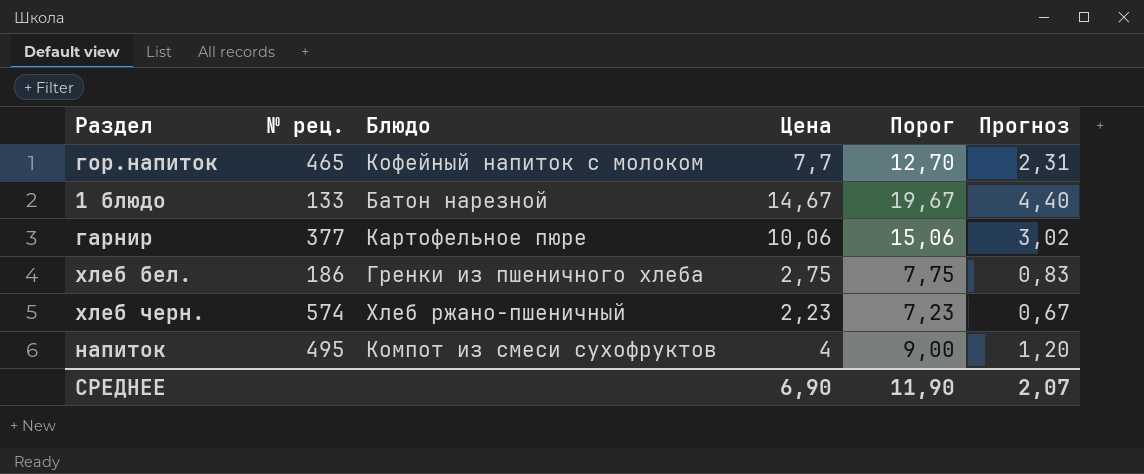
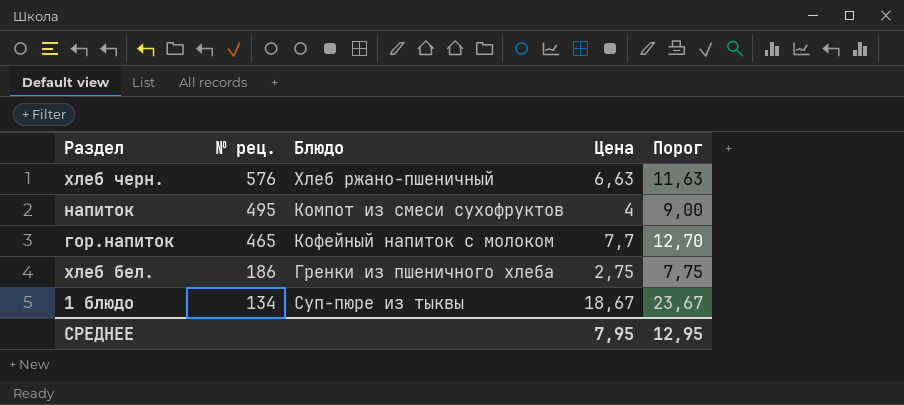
row order: none -> № рец. descending
column Прогноз | formula: [Цена] * 0,3 -> none
row гарнир: 377 | Картофельное пюре | 10,06 | 15,06 | 3,02 -> none
хлеб черн. | № рец.: 574 -> 576
хлеб черн. | Цена: 2,23 -> 6,63
хлеб черн. | Порог: 7,23 -> 11,63
1 блюдо | № рец.: 133 -> 134
1 блюдо | Блюдо: Батон нарезной -> Суп-пюре из тыквы
1 блюдо | Цена: 14,67 -> 18,67
1 блюдо | Порог: 19,67 -> 23,67
СРЕДНЕЕ | Цена: 6,90 -> 7,95
СРЕДНЕЕ | Порог: 11,90 -> 12,95

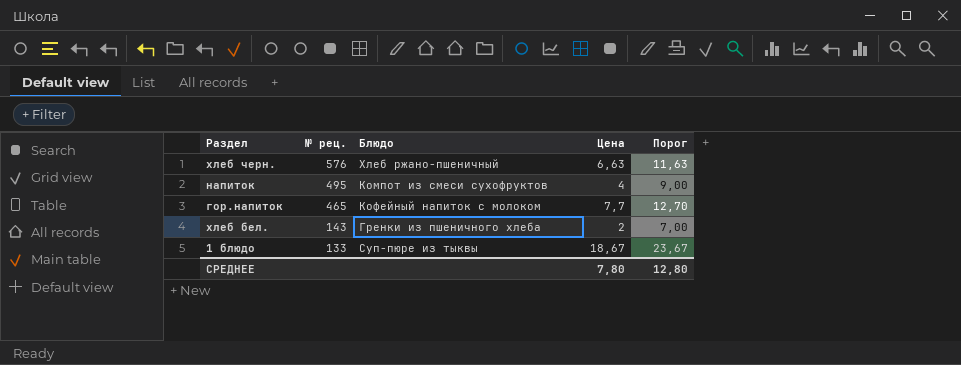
хлеб бел. | № рец.: 186 -> 143
хлеб бел. | Цена: 2,75 -> 2
хлеб бел. | Порог: 7,75 -> 7,00
1 блюдо | № рец.: 134 -> 133
СРЕДНЕЕ | Цена: 7,95 -> 7,80
СРЕДНЕЕ | Порог: 12,95 -> 12,80

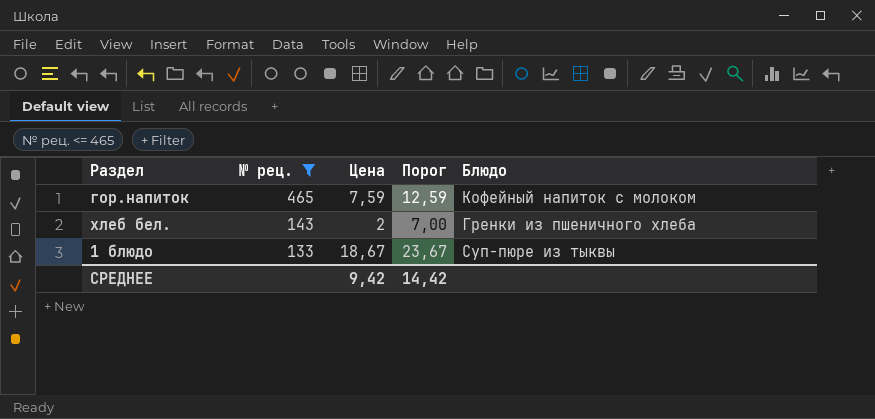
filter: none -> № рец. <= 465
column Блюдо | position: 3 -> 5
гор.напиток | Цена: 7,7 -> 7,59
гор.напиток | Порог: 12,70 -> 12,59
СРЕДНЕЕ | Цена: 7,80 -> 9,42
СРЕДНЕЕ | Порог: 12,80 -> 14,42

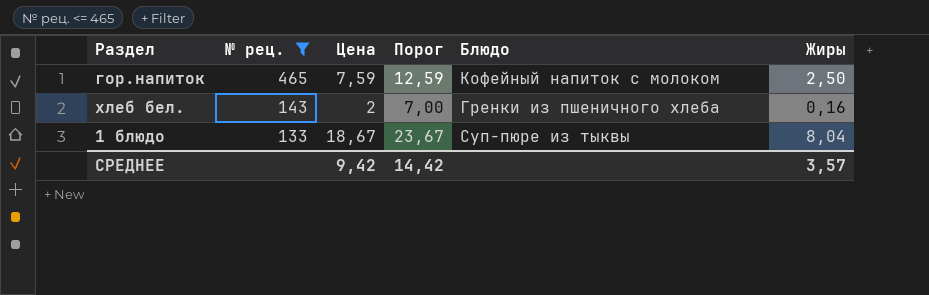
column Жиры | position: none -> 6

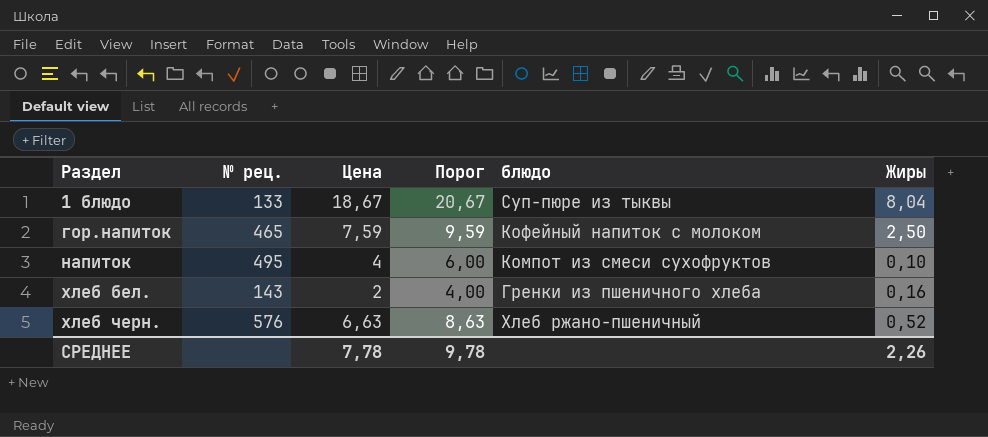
filter: № рец. <= 465 -> none
row order: № рец. descending -> Раздел ascending
column Порог | formula: [Цена] + 5 -> [Цена] + 2
column name: Блюдо -> блюдо
СРЕДНЕЕ | Цена: 9,42 -> 7,78
СРЕДНЕЕ | Порог: 14,42 -> 9,78
СРЕДНЕЕ | Жиры: 3,57 -> 2,26

